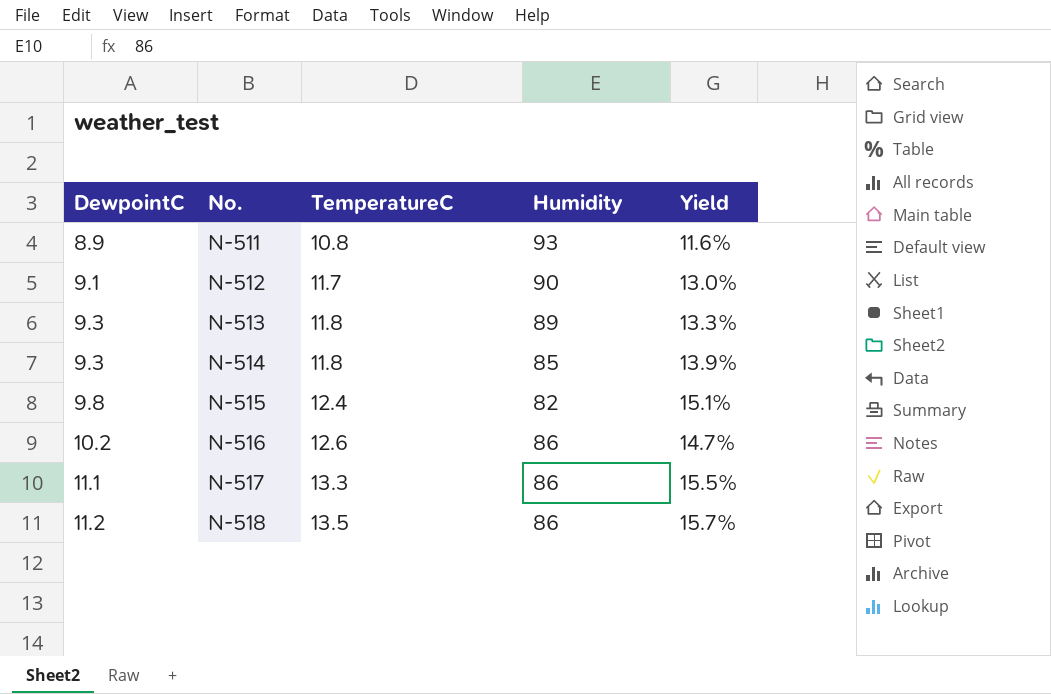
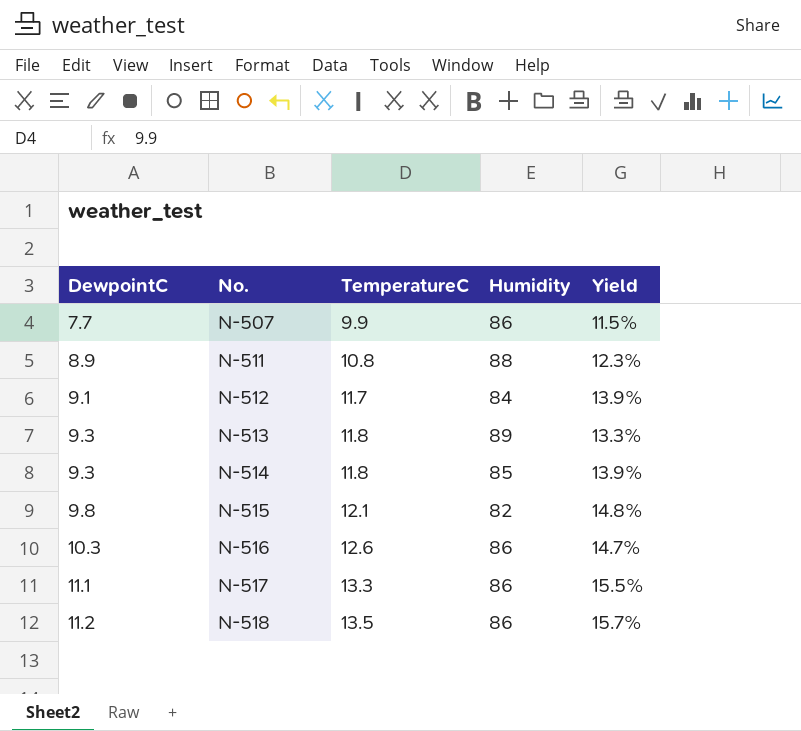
row N-507: none -> 7.7 | 9.9 | 86 | 11.5%
N-511 | Humidity: 93 -> 88
N-511 | Yield: 11.6% -> 12.3%
N-512 | Humidity: 90 -> 84
N-512 | Yield: 13.0% -> 13.9%
N-515 | TemperatureC: 12.4 -> 12.1
N-515 | Yield: 15.1% -> 14.8%
N-516 | DewpointC: 10.2 -> 10.3

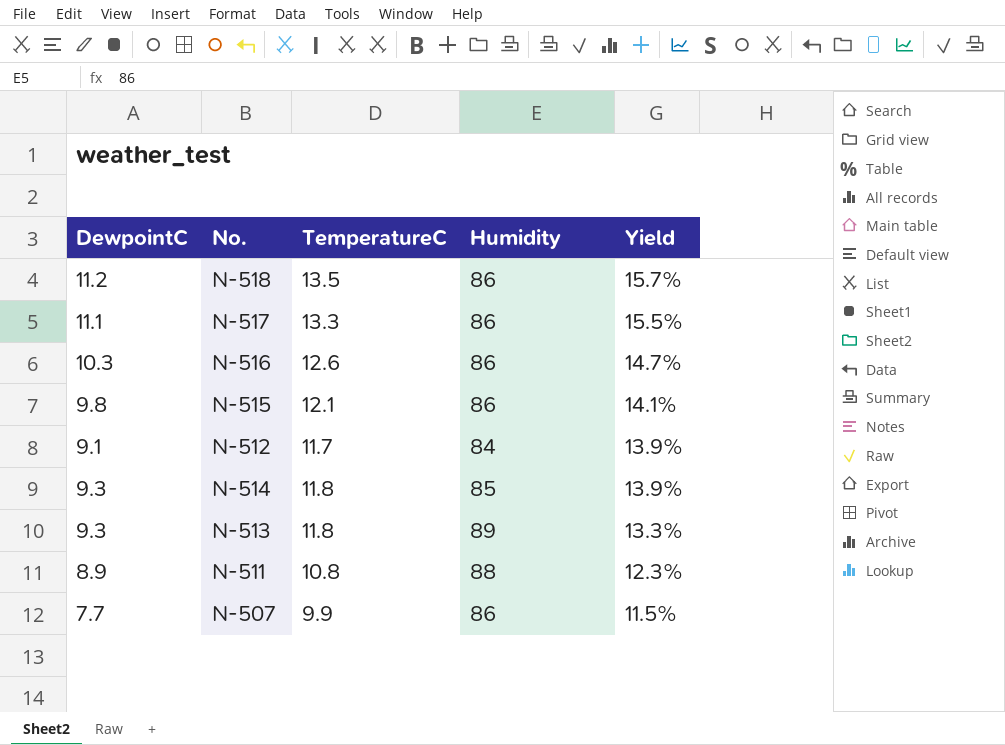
row order: DewpointC ascending -> Yield descending
N-515 | Humidity: 82 -> 86
N-515 | Yield: 14.8% -> 14.1%

